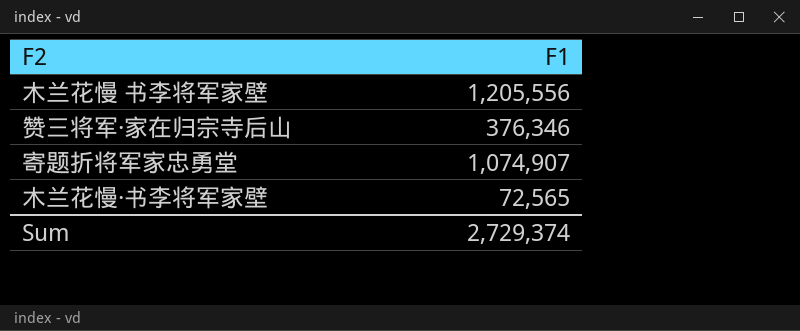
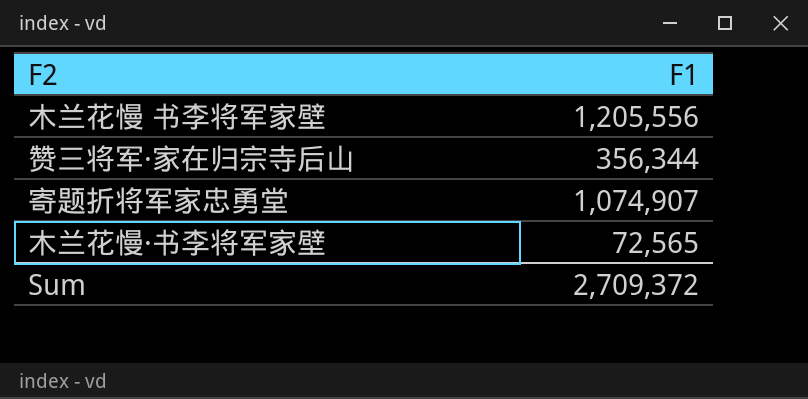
赞三将军·家在归宗寺后山 | F1: 376,346 -> 356,344
Sum | F1: 2,729,374 -> 2,709,372

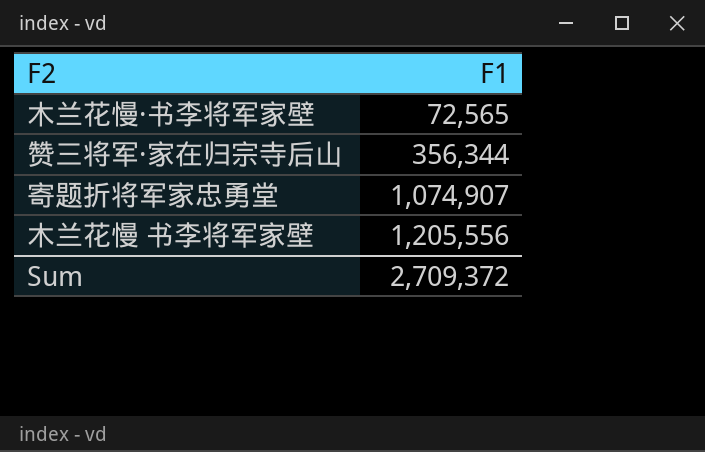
row order: none -> F1 ascending

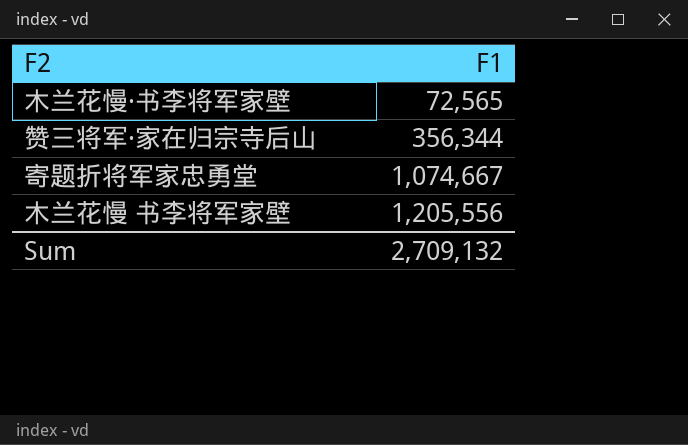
寄题折将军家忠勇堂 | F1: 1,074,907 -> 1,074,667
Sum | F1: 2,709,372 -> 2,709,132

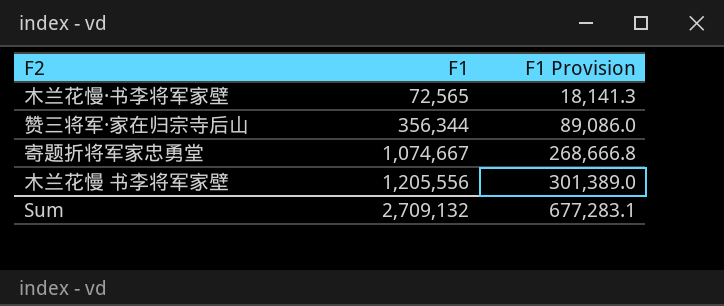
column F1 Provision | formula: none -> [F1] * 0.25

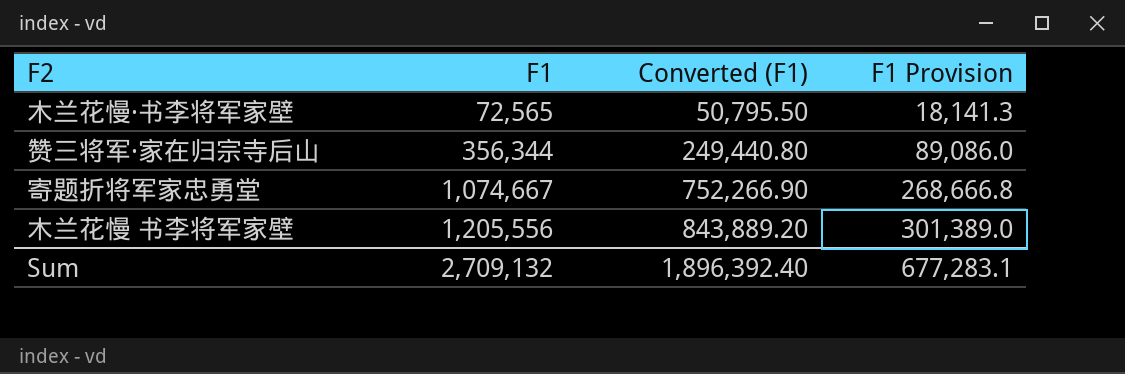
column Converted (F1) | formula: none -> [F1] * 0.7

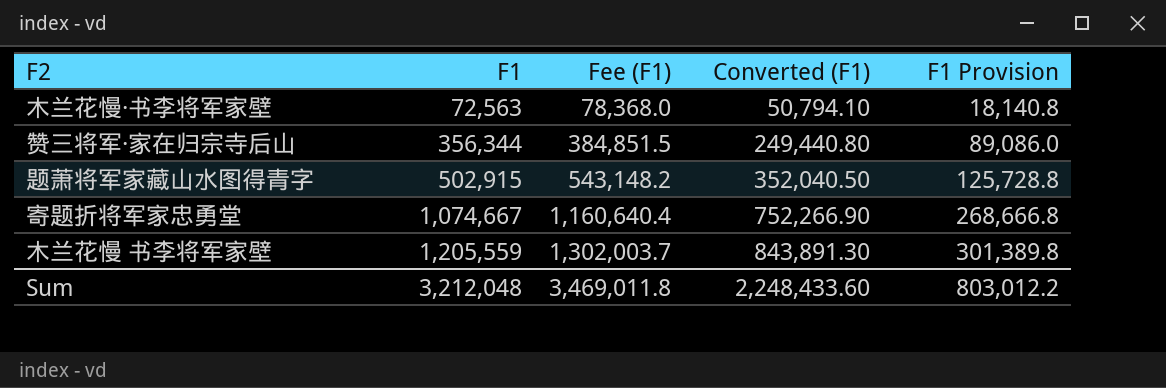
column Fee (F1) | formula: none -> [F1] * 1.08
木兰花慢·书李将军家壁 | F1: 72,565 -> 72,563
木兰花慢·书李将军家壁 | Converted (F1): 50,795.50 -> 50,794.10
木兰花慢·书李将军家壁 | F1 Provision: 18,141.3 -> 18,140.8
row 题萧将军家藏山水图得青字: none -> 502,915 | 543,148.2 | 352,040.50 | 125,728.8
木兰花慢 书李将军家壁 | F1: 1,205,556 -> 1,205,559
木兰花慢 书李将军家壁 | Converted (F1): 843,889.20 -> 843,891.30
木兰花慢 书李将军家壁 | F1 Provision: 301,389.0 -> 301,389.8
Sum | F1: 2,709,132 -> 3,212,048
Sum | Converted (F1): 1,896,392.40 -> 2,248,433.60
Sum | F1 Provision: 677,283.1 -> 803,012.2

